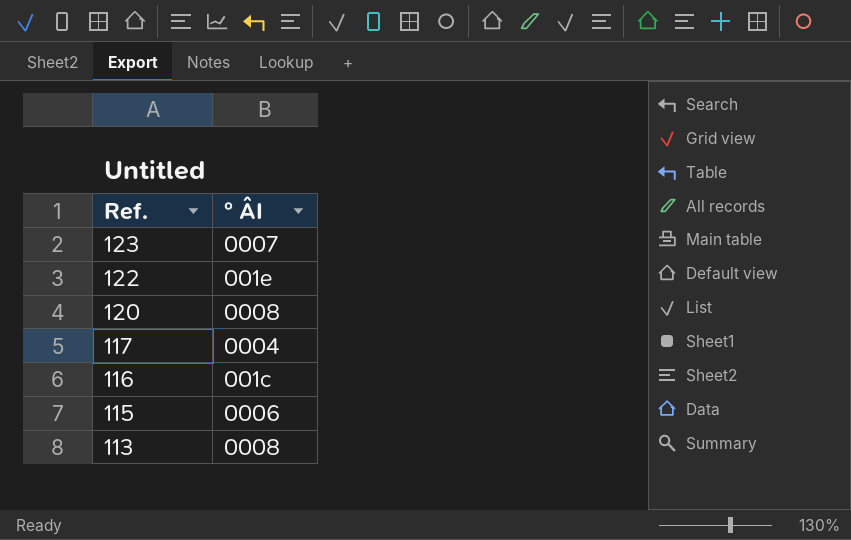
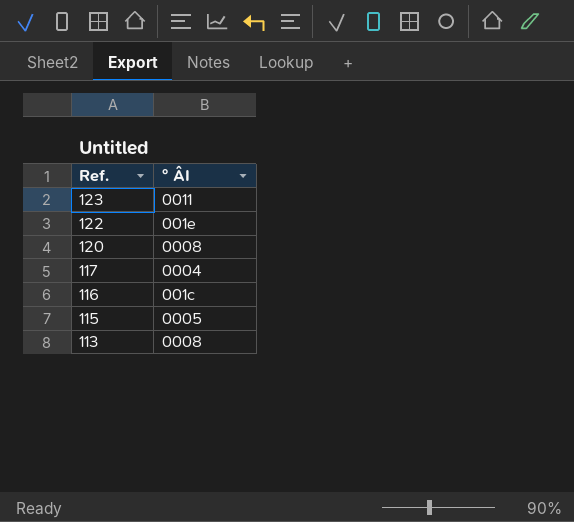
123 | ° ÂI: 0007 -> 0011
115 | ° ÂI: 0006 -> 0005

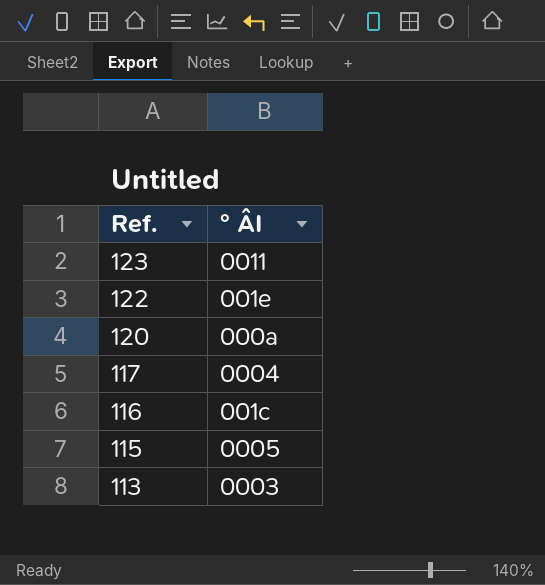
120 | ° ÂI: 0008 -> 000a
113 | ° ÂI: 0008 -> 0003

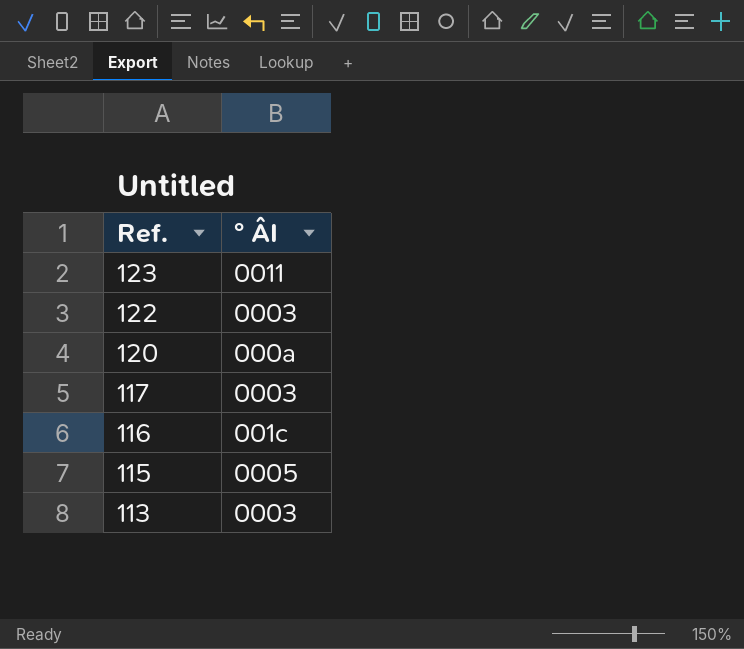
122 | ° ÂI: 001e -> 0003
117 | ° ÂI: 0004 -> 0003

